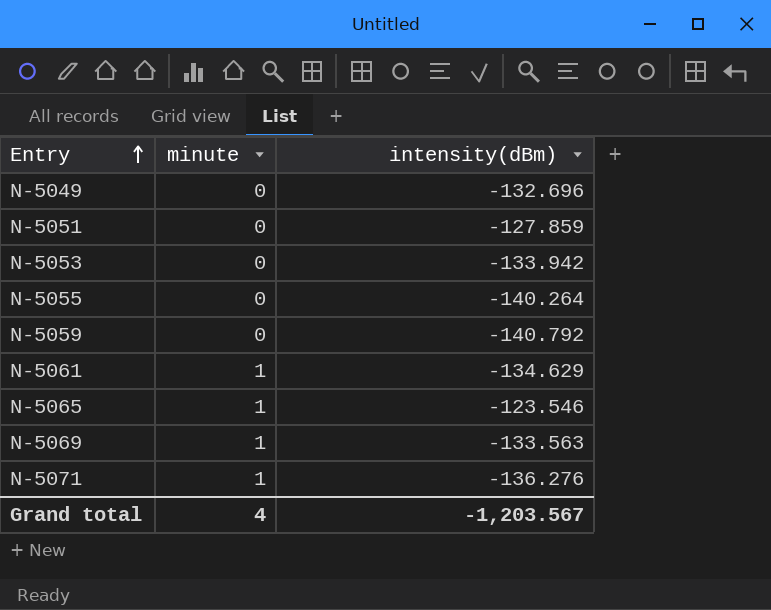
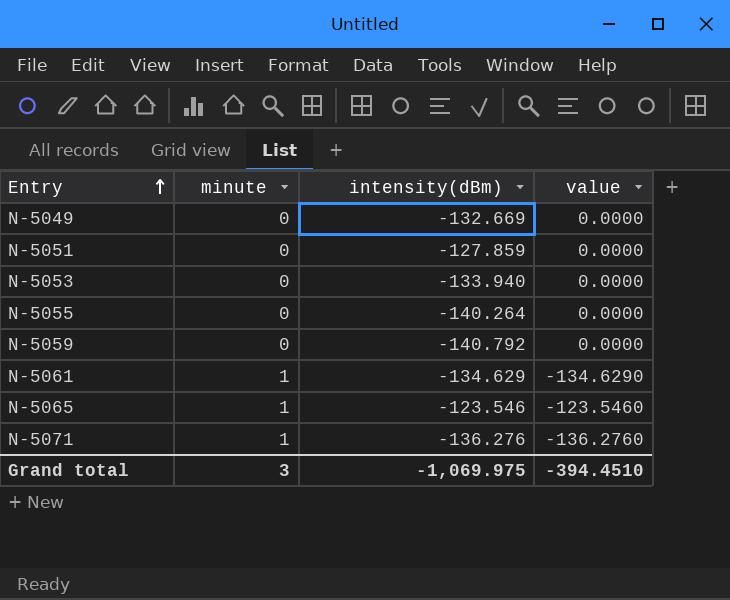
column value | formula: none -> [minute] * [intensity(dBm)]
row N-5069: 1 | -133.563 -> none
N-5049 | intensity(dBm): -132.696 -> -132.669
N-5053 | intensity(dBm): -133.942 -> -133.940
Grand total | minute: 4 -> 3
Grand total | intensity(dBm): -1,203.567 -> -1,069.975

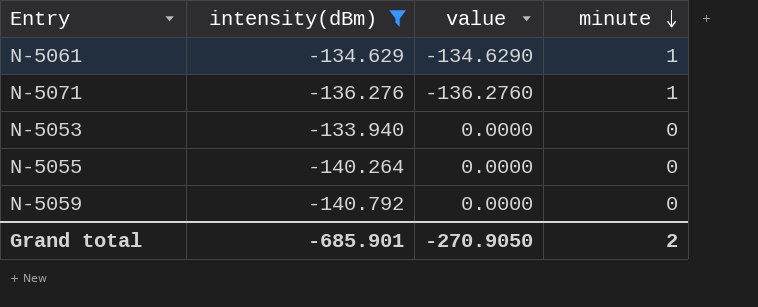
filter: none -> intensity(dBm) <= -133.940
row order: Entry ascending -> minute descending
column minute | position: 2 -> 4
Grand total | intensity(dBm): -1,069.975 -> -685.901
Grand total | value: -394.4510 -> -270.9050
Grand total | minute: 3 -> 2

